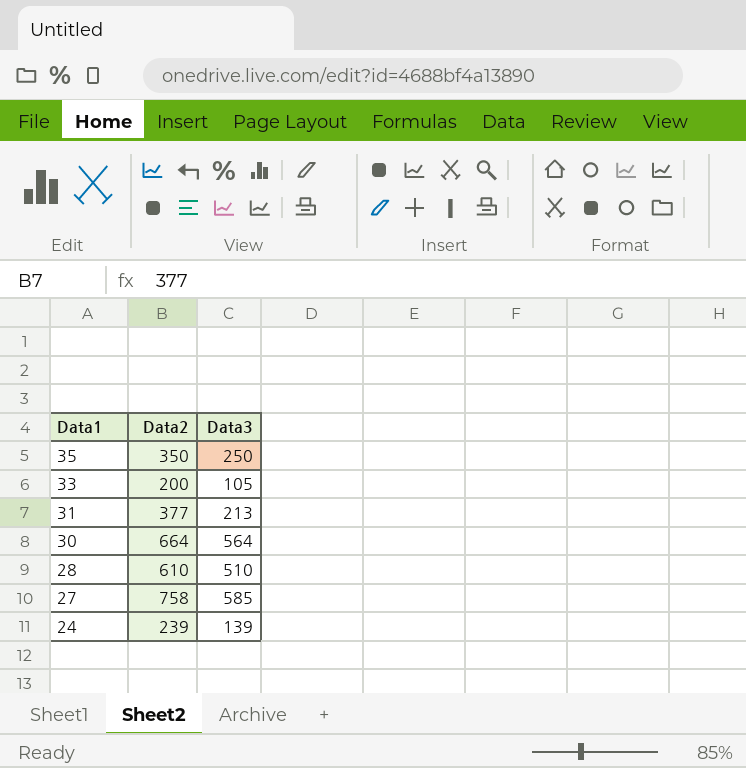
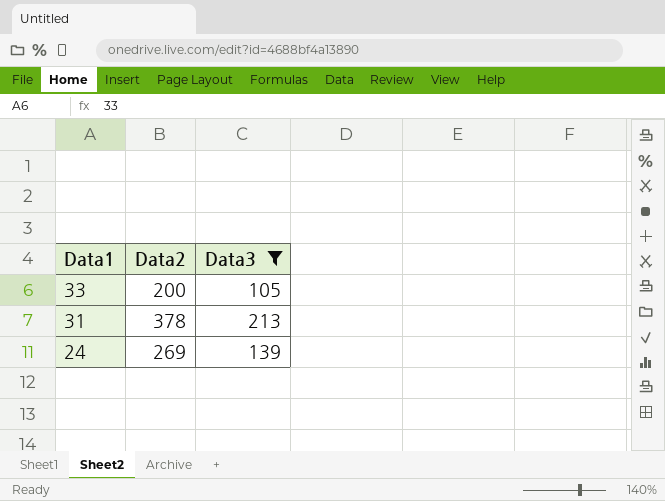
filter: none -> Data3 <= 213
31 | Data2: 377 -> 378
24 | Data2: 239 -> 269

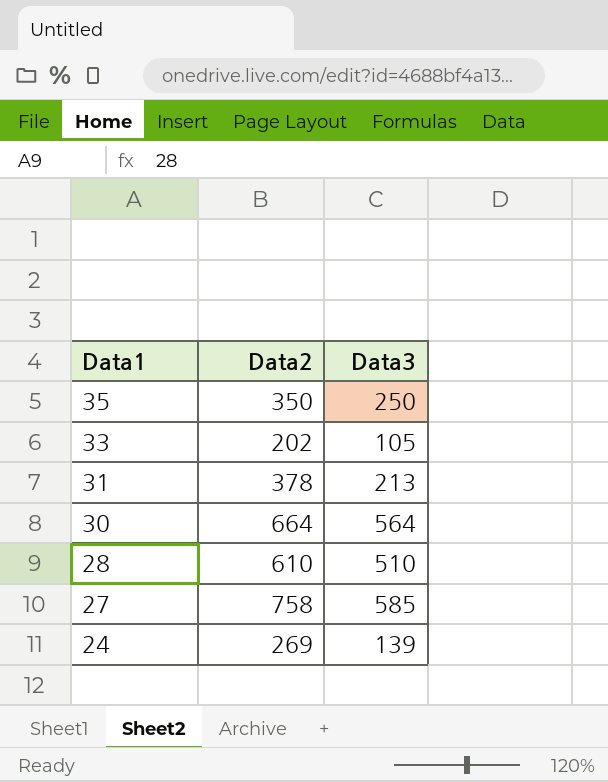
filter: Data3 <= 213 -> none
33 | Data2: 200 -> 202

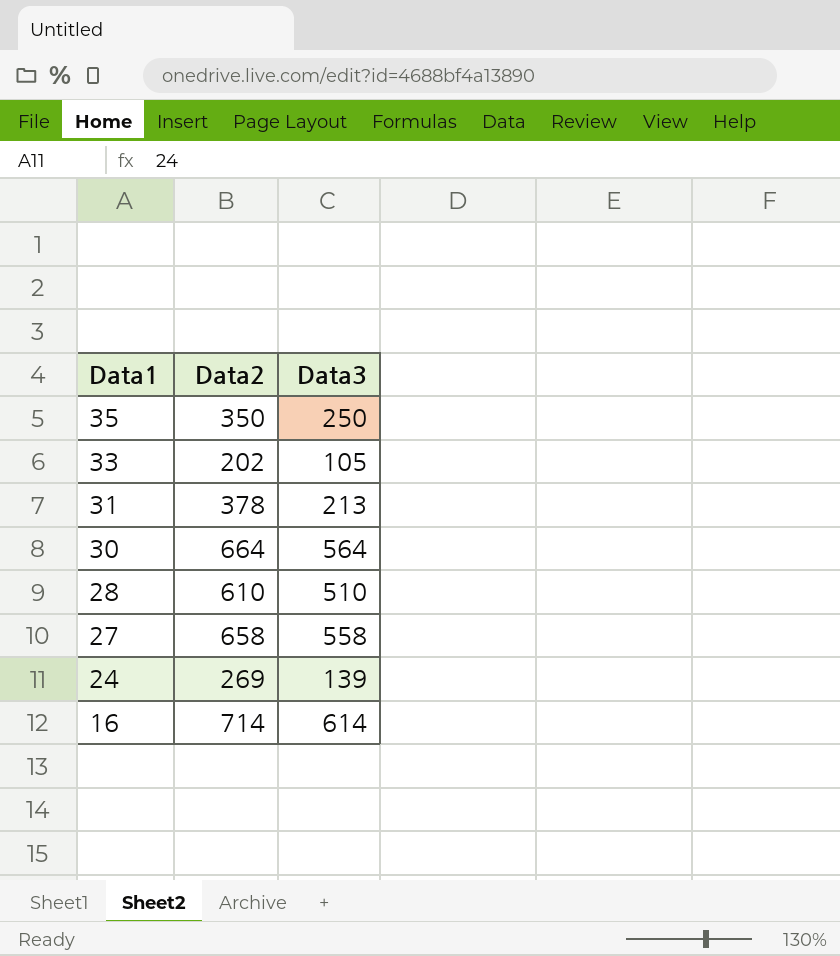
27 | Data2: 758 -> 658
27 | Data3: 585 -> 558
row 16: none -> 714 | 614

